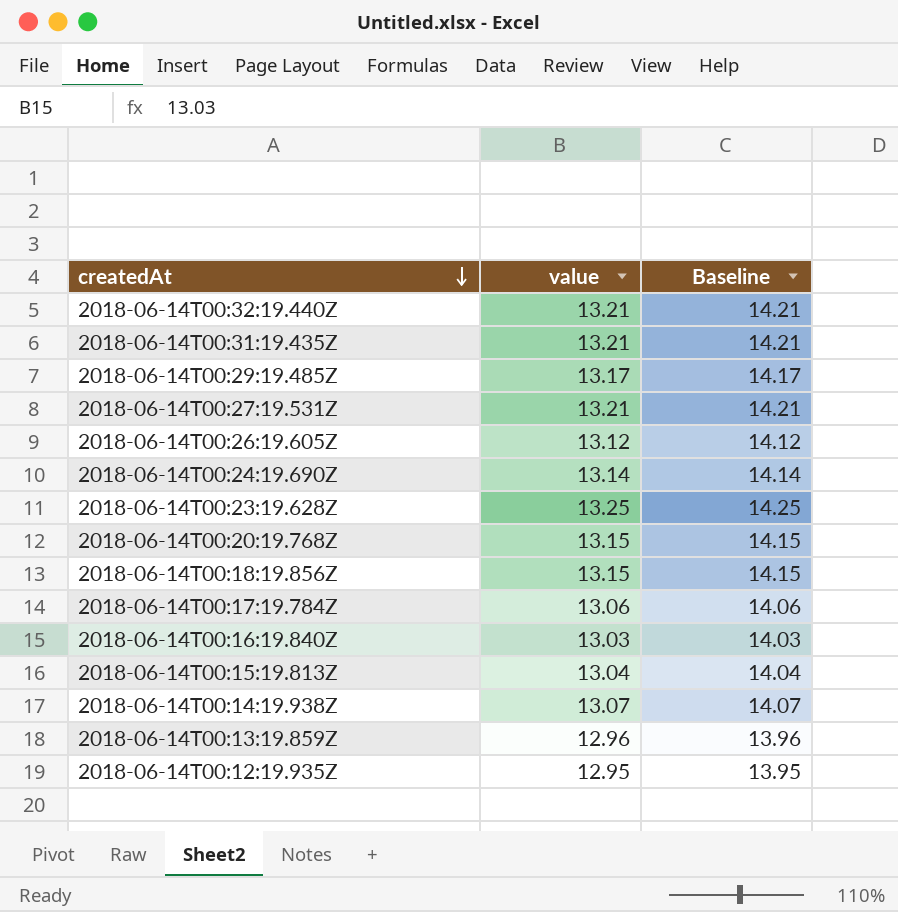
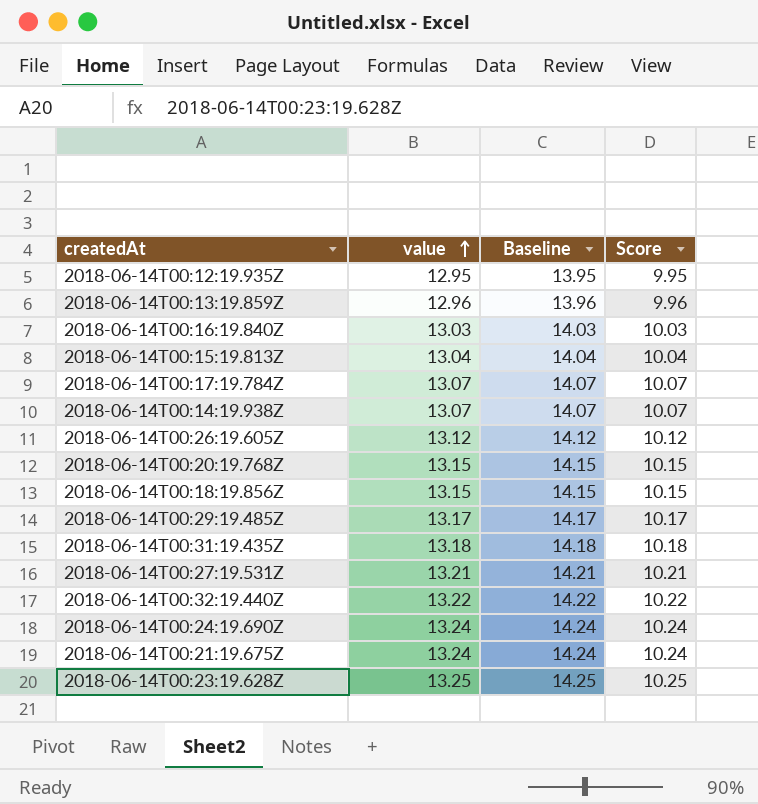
row order: createdAt descending -> value ascending
column Score | formula: none -> [value] - 3
2018-06-14T00:17:19.784Z | value: 13.06 -> 13.07
2018-06-14T00:17:19.784Z | Baseline: 14.06 -> 14.07
2018-06-14T00:31:19.435Z | value: 13.21 -> 13.18
2018-06-14T00:31:19.435Z | Baseline: 14.21 -> 14.18
2018-06-14T00:32:19.440Z | value: 13.21 -> 13.22
2018-06-14T00:32:19.440Z | Baseline: 14.21 -> 14.22
2018-06-14T00:24:19.690Z | value: 13.14 -> 13.24
2018-06-14T00:24:19.690Z | Baseline: 14.14 -> 14.24
row 2018-06-14T00:21:19.675Z: none -> 13.24 | 14.24 | 10.24

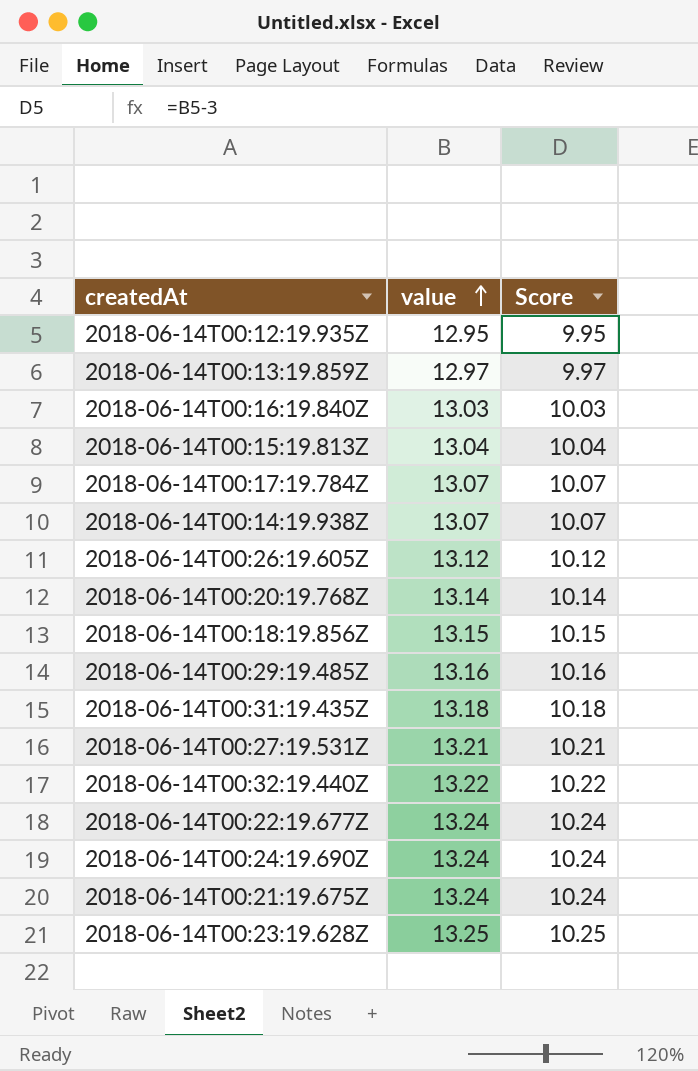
column Baseline | formula: [value] + 1 -> none
2018-06-14T00:13:19.859Z | value: 12.96 -> 12.97
2018-06-14T00:13:19.859Z | Score: 9.96 -> 9.97
2018-06-14T00:20:19.768Z | value: 13.15 -> 13.14
2018-06-14T00:20:19.768Z | Score: 10.15 -> 10.14
2018-06-14T00:29:19.485Z | value: 13.17 -> 13.16
2018-06-14T00:29:19.485Z | Score: 10.17 -> 10.16
row 2018-06-14T00:22:19.677Z: none -> 13.24 | 10.24

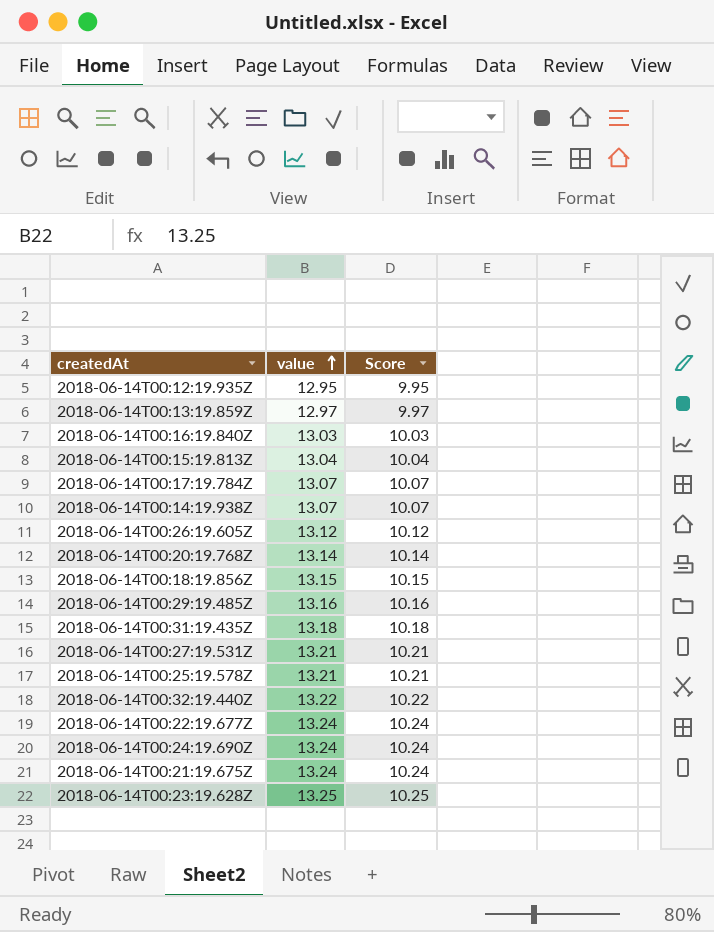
row 2018-06-14T00:25:19.578Z: none -> 13.21 | 10.21

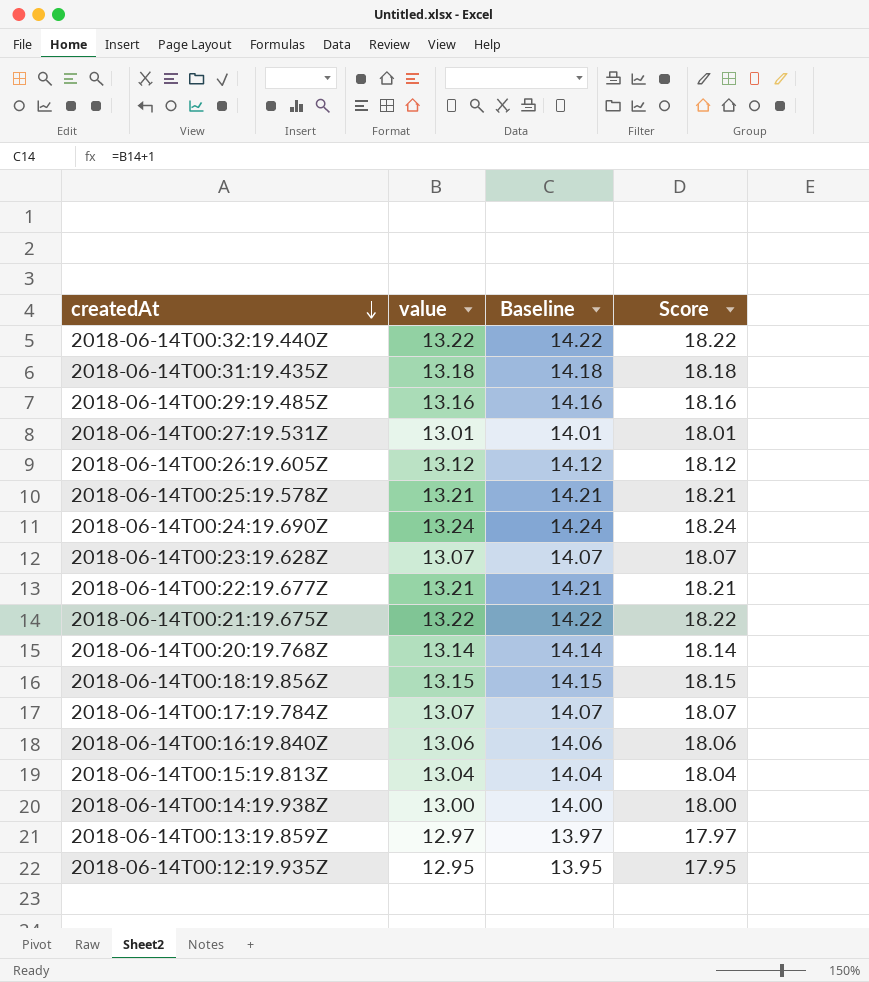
row order: value ascending -> createdAt descending
column Baseline | formula: none -> [value] + 1
column Score | formula: [value] - 3 -> [value] + 5
2018-06-14T00:27:19.531Z | value: 13.21 -> 13.01
2018-06-14T00:23:19.628Z | value: 13.25 -> 13.07
2018-06-14T00:22:19.677Z | value: 13.24 -> 13.21
2018-06-14T00:21:19.675Z | value: 13.24 -> 13.22
2018-06-14T00:16:19.840Z | value: 13.03 -> 13.06
2018-06-14T00:14:19.938Z | value: 13.07 -> 13.00

